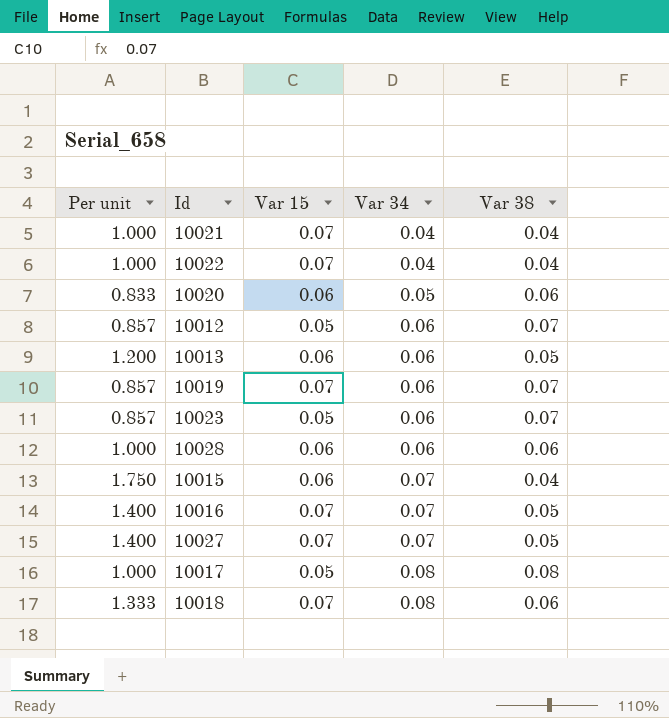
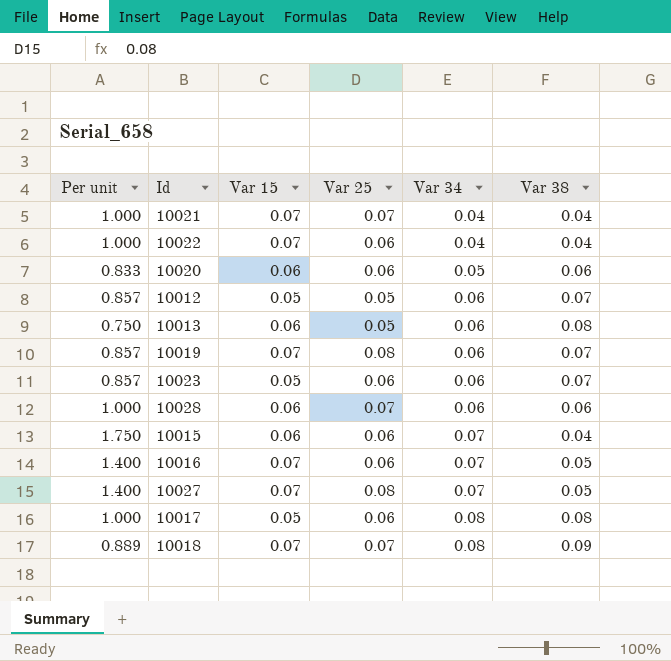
column Var 25 | position: none -> 4
10013 | Per unit: 1.200 -> 0.750
10013 | Var 38: 0.05 -> 0.08
10018 | Per unit: 1.333 -> 0.889
10018 | Var 38: 0.06 -> 0.09

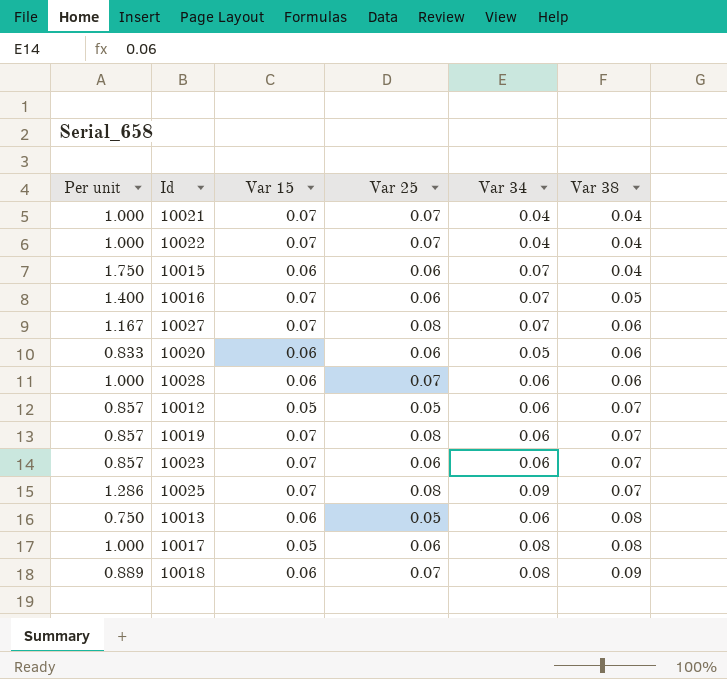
row order: Var 34 ascending -> Var 38 ascending
10022 | Var 25: 0.06 -> 0.07
10027 | Per unit: 1.400 -> 1.167
10027 | Var 38: 0.05 -> 0.06
10023 | Var 15: 0.05 -> 0.07
row 10025: none -> 1.286 | 0.07 | 0.08 | 0.09 | 0.07
10018 | Var 15: 0.07 -> 0.06

